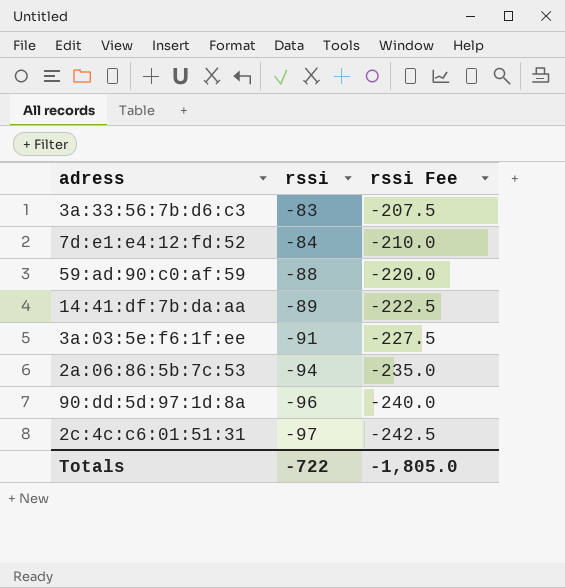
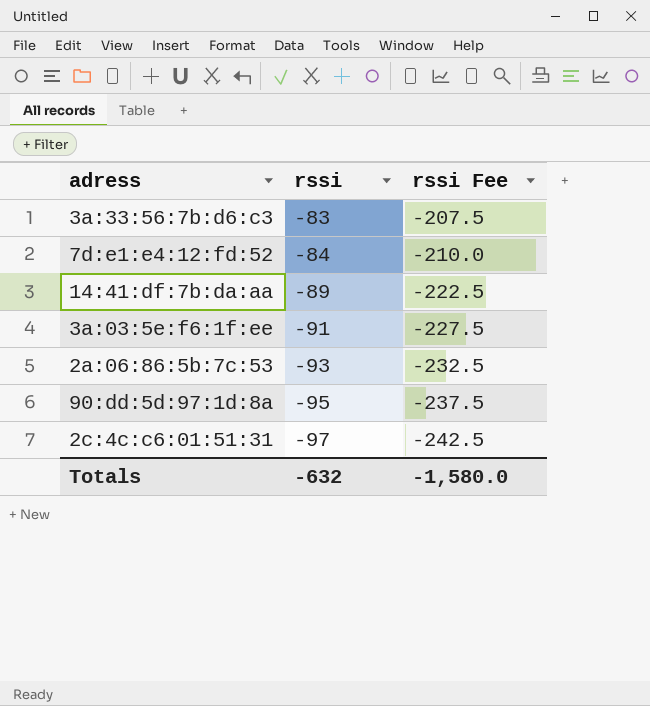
row 59:ad:90:c0:af:59: -88 | -220.0 -> none
2a:06:86:5b:7c:53 | rssi: -94 -> -93
2a:06:86:5b:7c:53 | rssi Fee: -235.0 -> -232.5
90:dd:5d:97:1d:8a | rssi: -96 -> -95
90:dd:5d:97:1d:8a | rssi Fee: -240.0 -> -237.5
Totals | rssi: -722 -> -632
Totals | rssi Fee: -1,805.0 -> -1,580.0

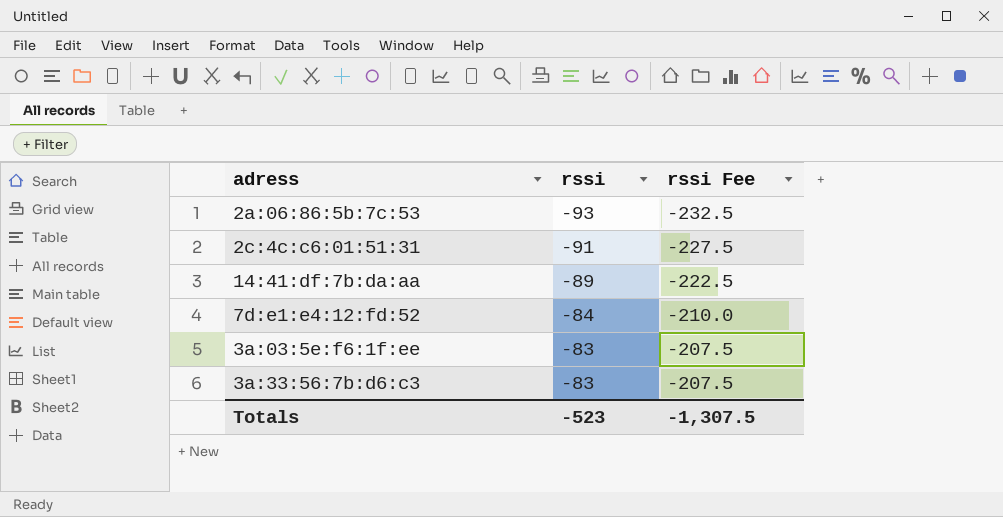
row order: rssi descending -> rssi ascending
row 90:dd:5d:97:1d:8a: -95 | -237.5 -> none
2c:4c:c6:01:51:31 | rssi: -97 -> -91
2c:4c:c6:01:51:31 | rssi Fee: -242.5 -> -227.5
3a:03:5e:f6:1f:ee | rssi: -91 -> -83
3a:03:5e:f6:1f:ee | rssi Fee: -227.5 -> -207.5
Totals | rssi: -632 -> -523
Totals | rssi Fee: -1,580.0 -> -1,307.5

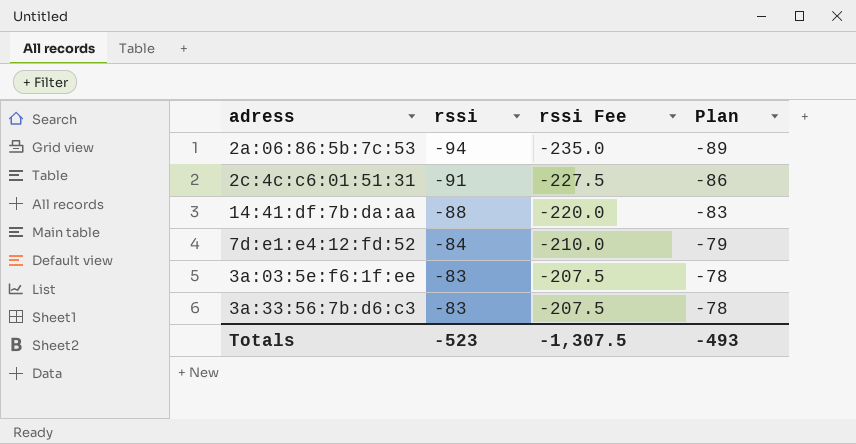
column Plan | formula: none -> [rssi] + 5
2a:06:86:5b:7c:53 | rssi: -93 -> -94
2a:06:86:5b:7c:53 | rssi Fee: -232.5 -> -235.0
14:41:df:7b:da:aa | rssi: -89 -> -88
14:41:df:7b:da:aa | rssi Fee: -222.5 -> -220.0

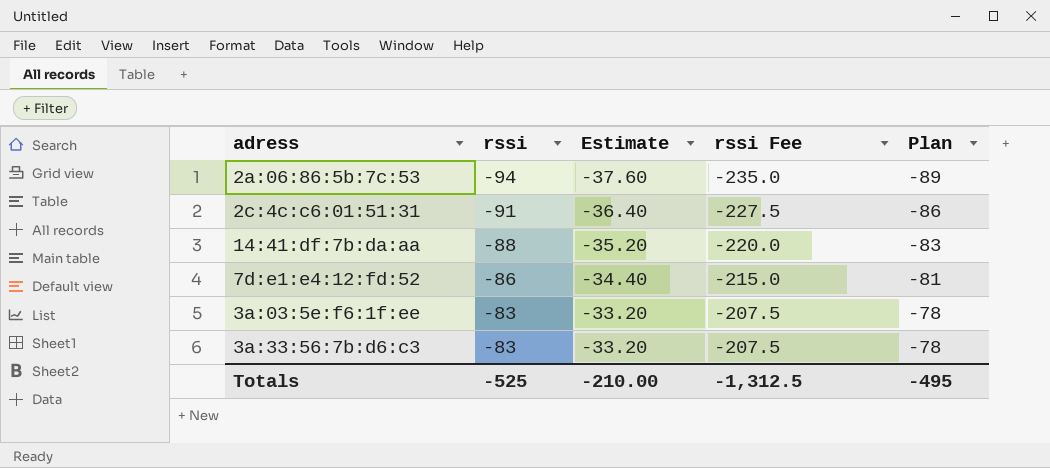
column Estimate | formula: none -> [rssi] * 0.4
7d:e1:e4:12:fd:52 | rssi: -84 -> -86
7d:e1:e4:12:fd:52 | rssi Fee: -210.0 -> -215.0
7d:e1:e4:12:fd:52 | Plan: -79 -> -81
Totals | rssi: -523 -> -525
Totals | rssi Fee: -1,307.5 -> -1,312.5
Totals | Plan: -493 -> -495

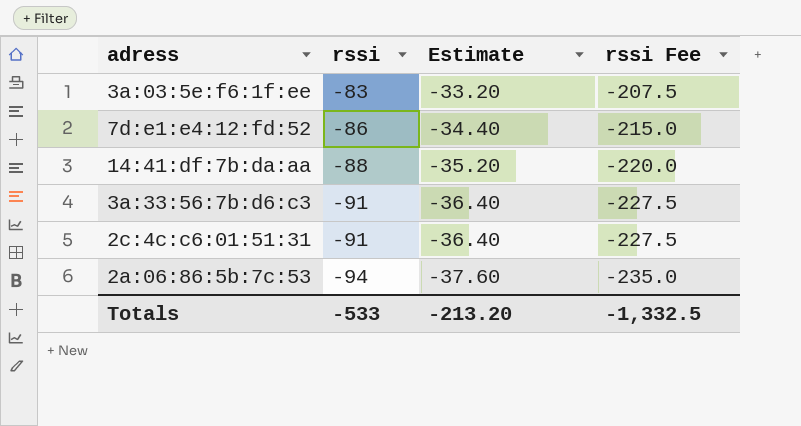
row order: rssi ascending -> rssi descending
column Plan | formula: [rssi] + 5 -> none
3a:33:56:7b:d6:c3 | rssi: -83 -> -91
3a:33:56:7b:d6:c3 | Estimate: -33.20 -> -36.40
3a:33:56:7b:d6:c3 | rssi Fee: -207.5 -> -227.5
Totals | rssi: -525 -> -533
Totals | Estimate: -210.00 -> -213.20
Totals | rssi Fee: -1,312.5 -> -1,332.5

